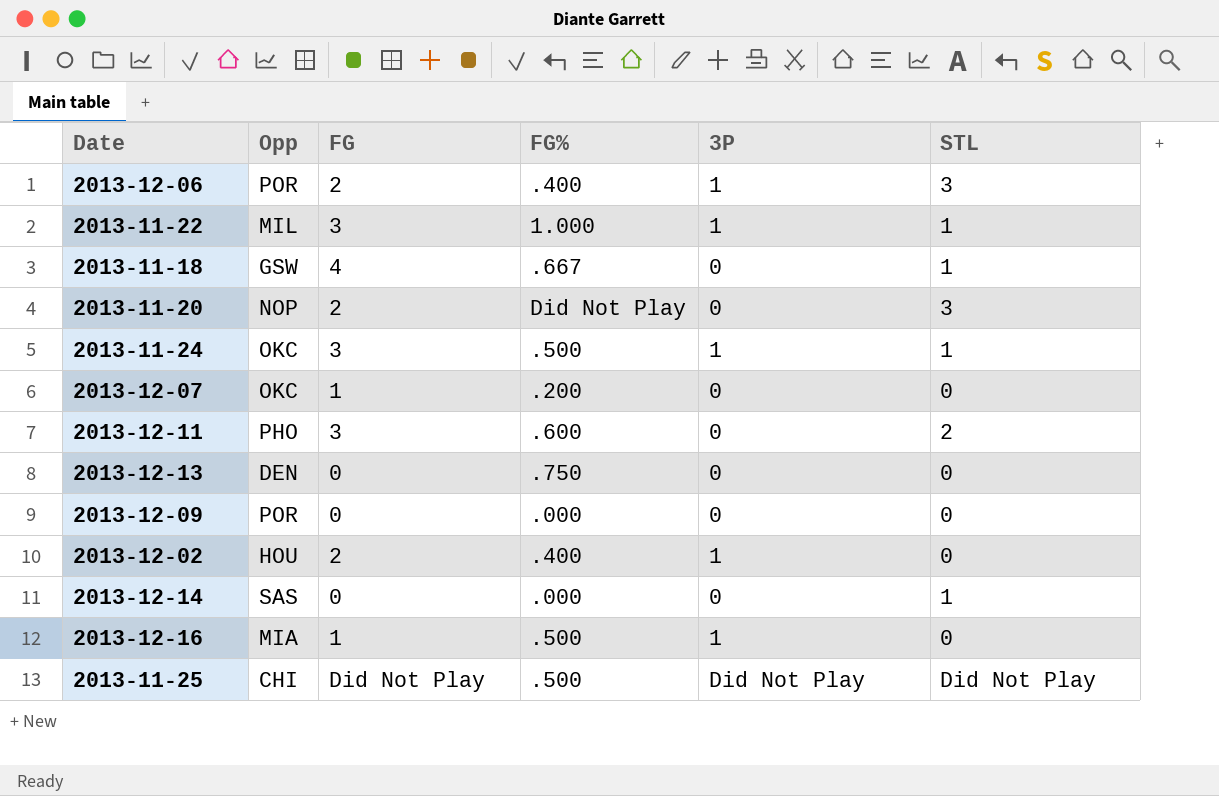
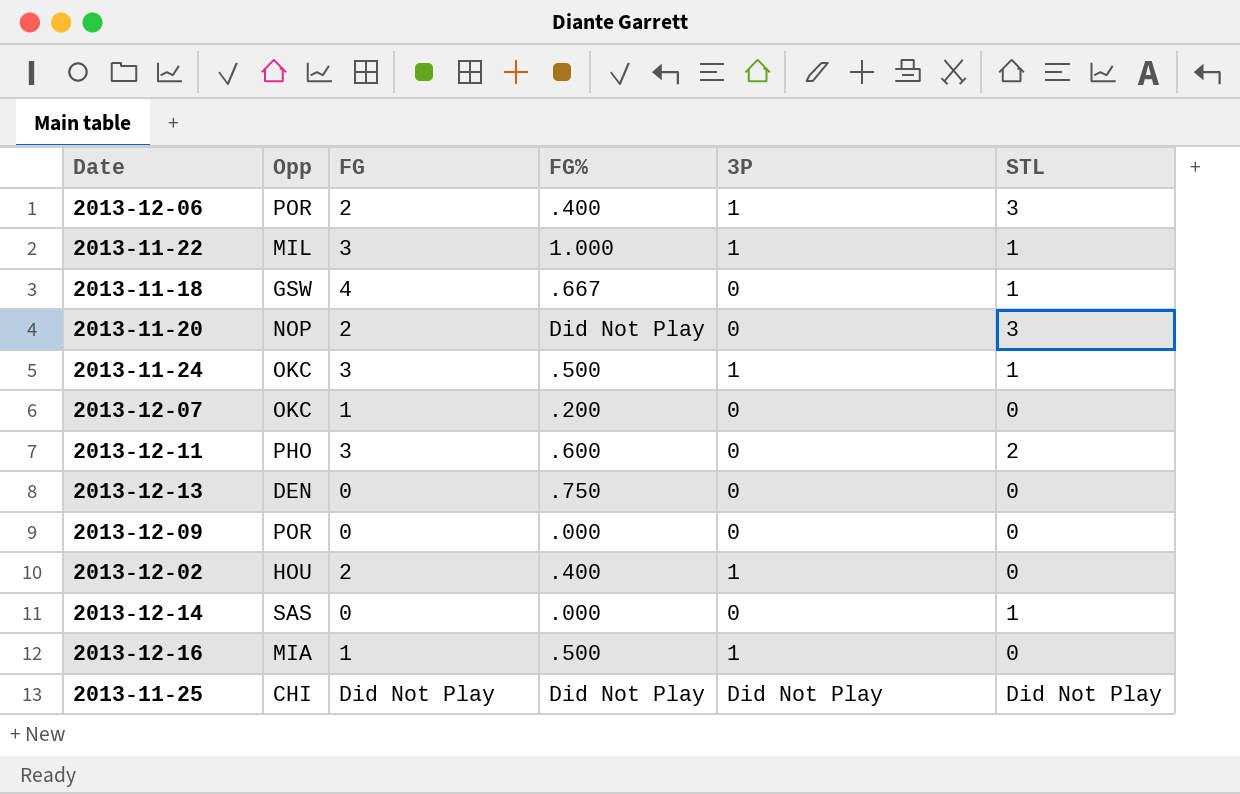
2013-11-25 | FG%: .500 -> Did Not Play

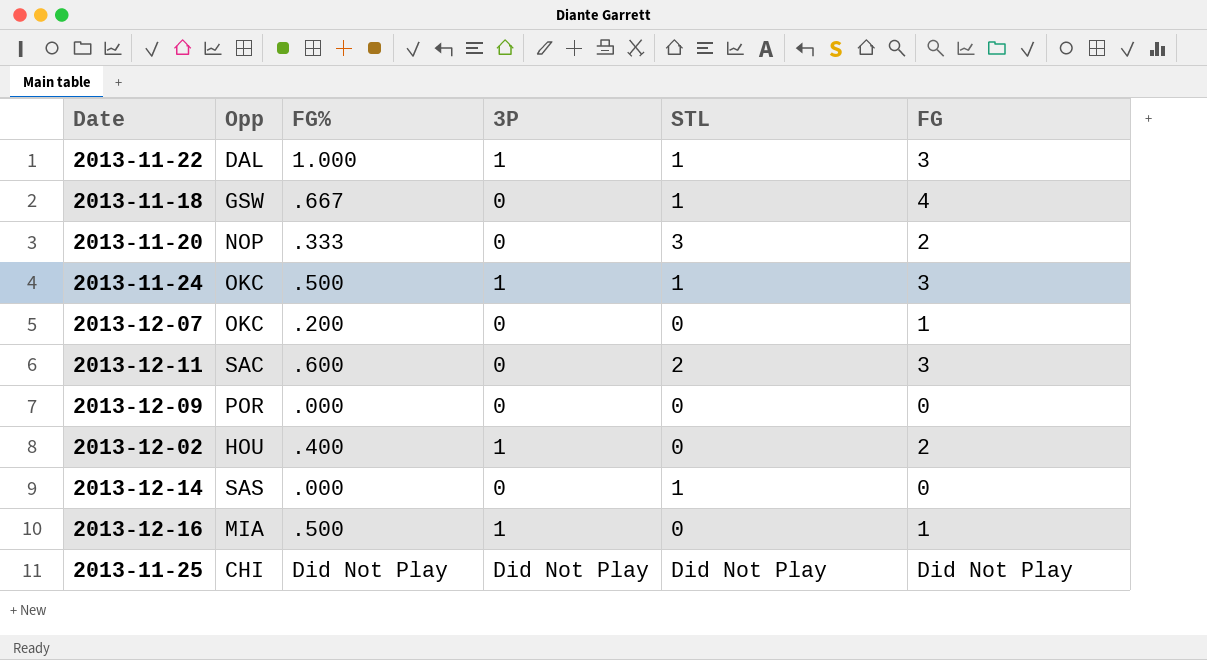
column FG | position: 3 -> 6
row 2013-12-06: POR | 2 | .400 | 1 | 3 -> none
row 2013-12-13: DEN | 0 | .750 | 0 | 0 -> none
2013-11-22 | Opp: MIL -> DAL
2013-11-20 | FG%: Did Not Play -> .333
2013-12-11 | Opp: PHO -> SAC

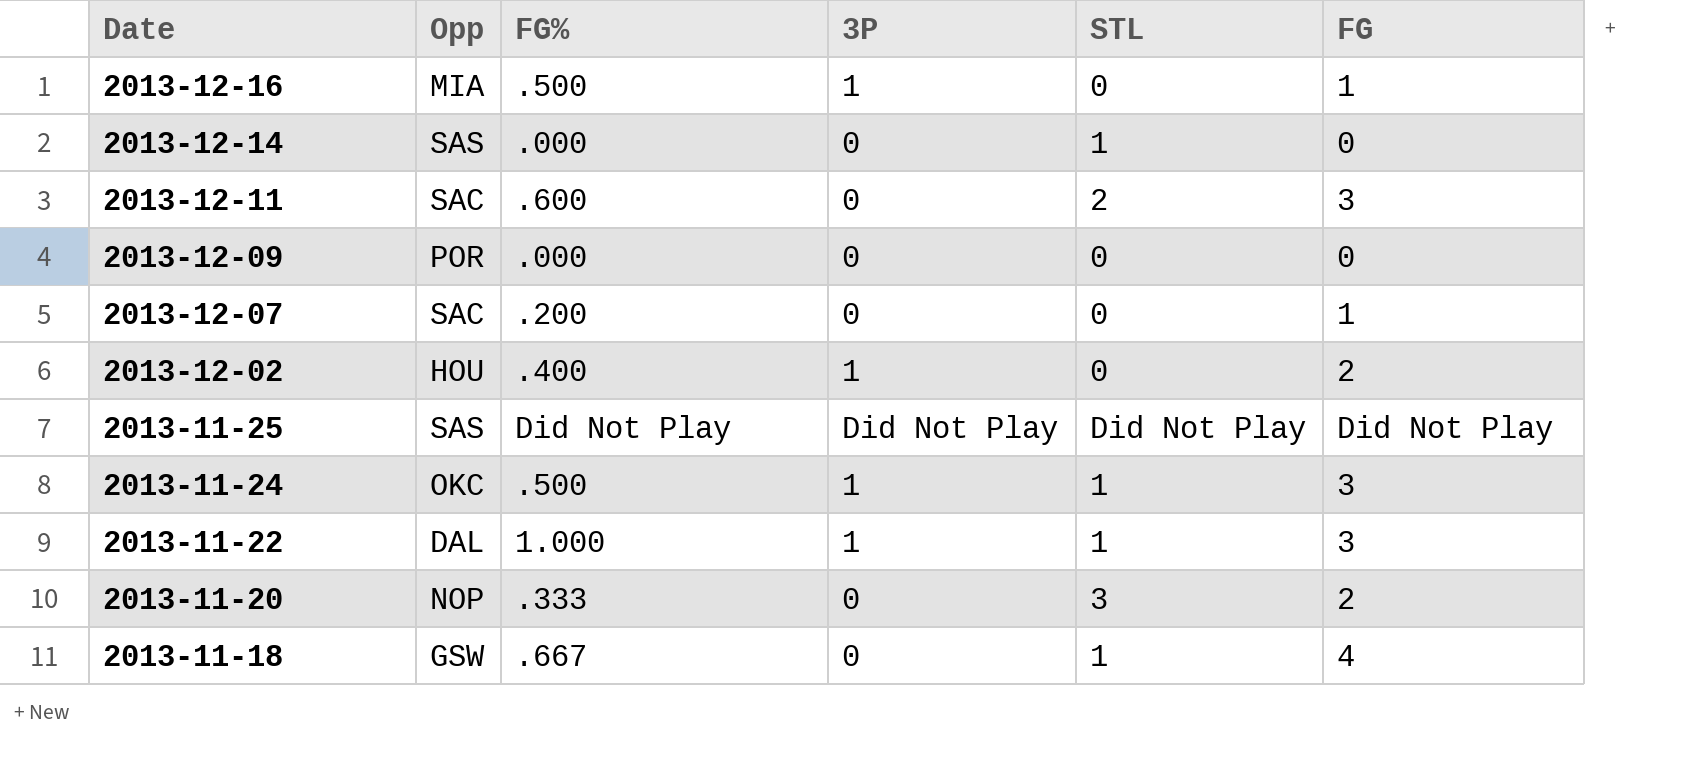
row order: none -> Date descending
2013-12-07 | Opp: OKC -> SAC
2013-11-25 | Opp: CHI -> SAS

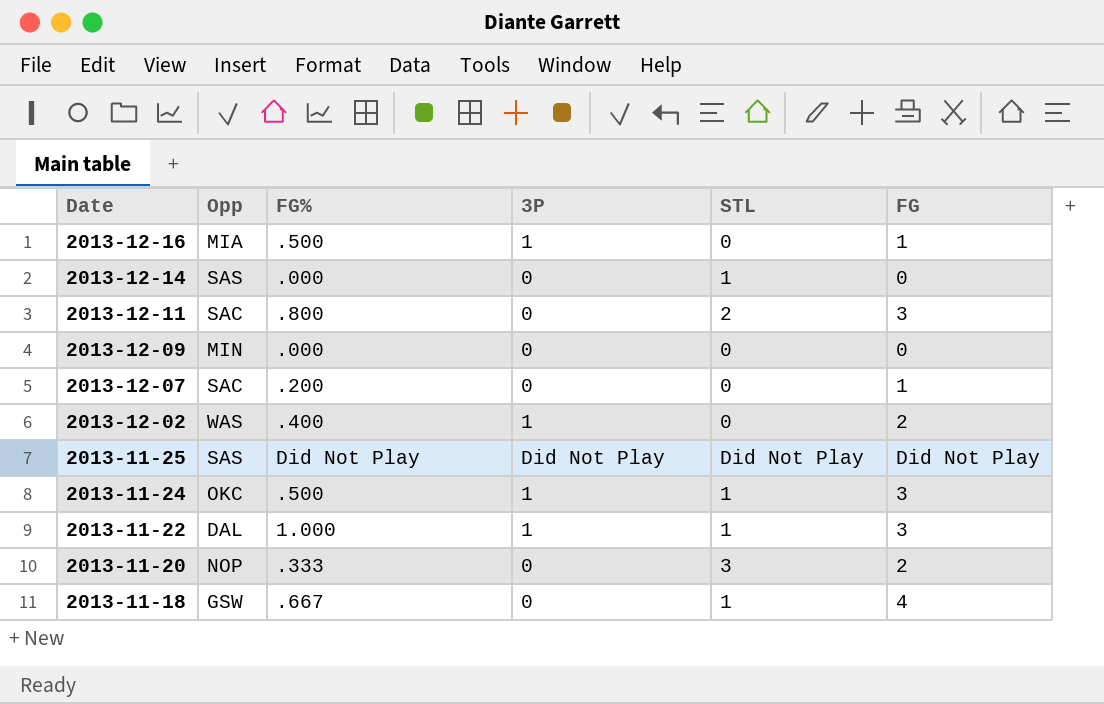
2013-12-11 | FG%: .600 -> .800
2013-12-09 | Opp: POR -> MIN
2013-12-02 | Opp: HOU -> WAS

